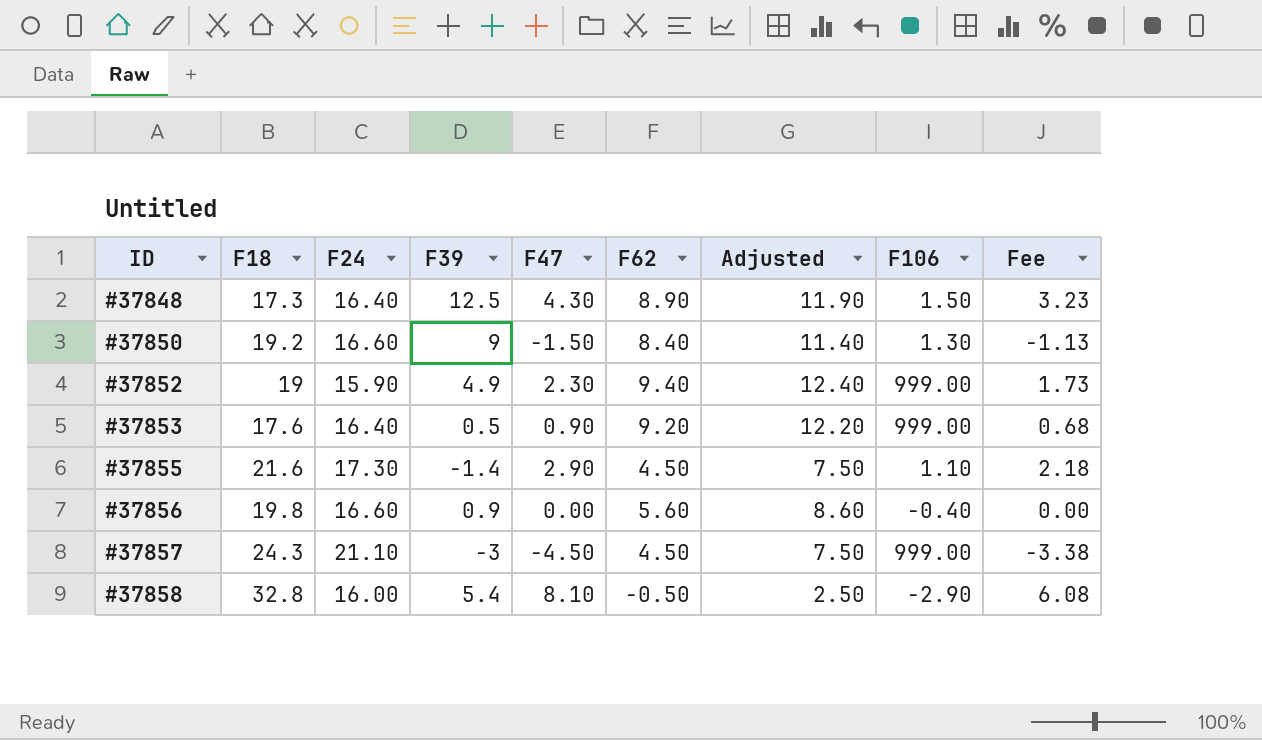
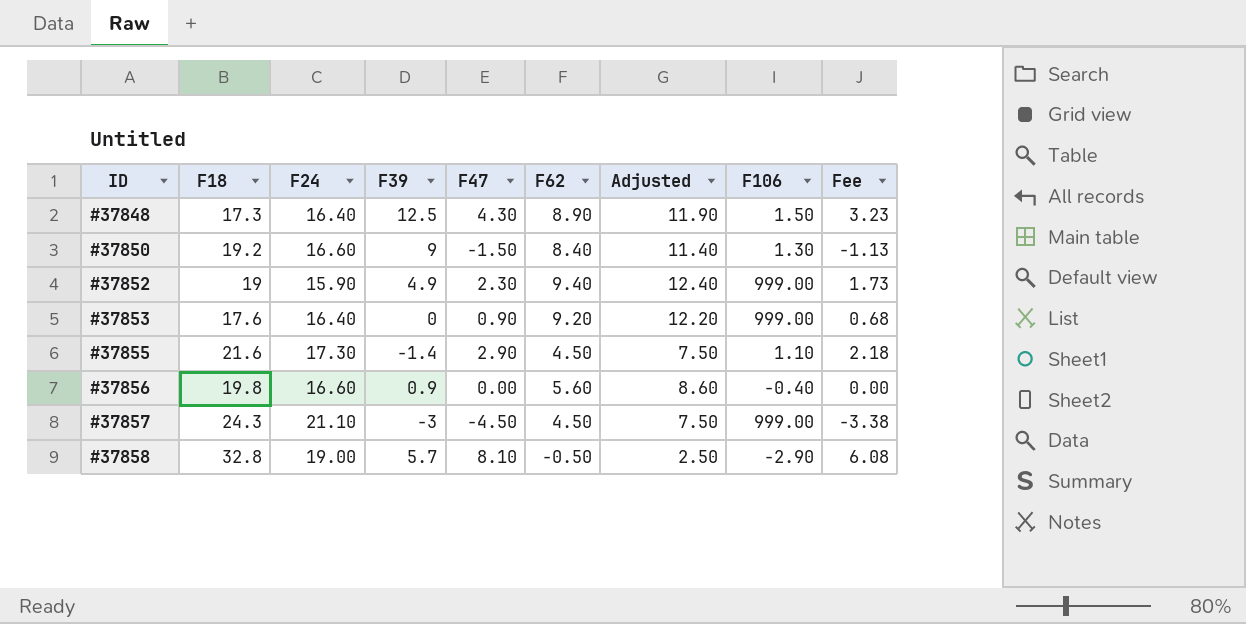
#37853 | F39: 0.5 -> 0
#37858 | F24: 16.00 -> 19.00
#37858 | F39: 5.4 -> 5.7

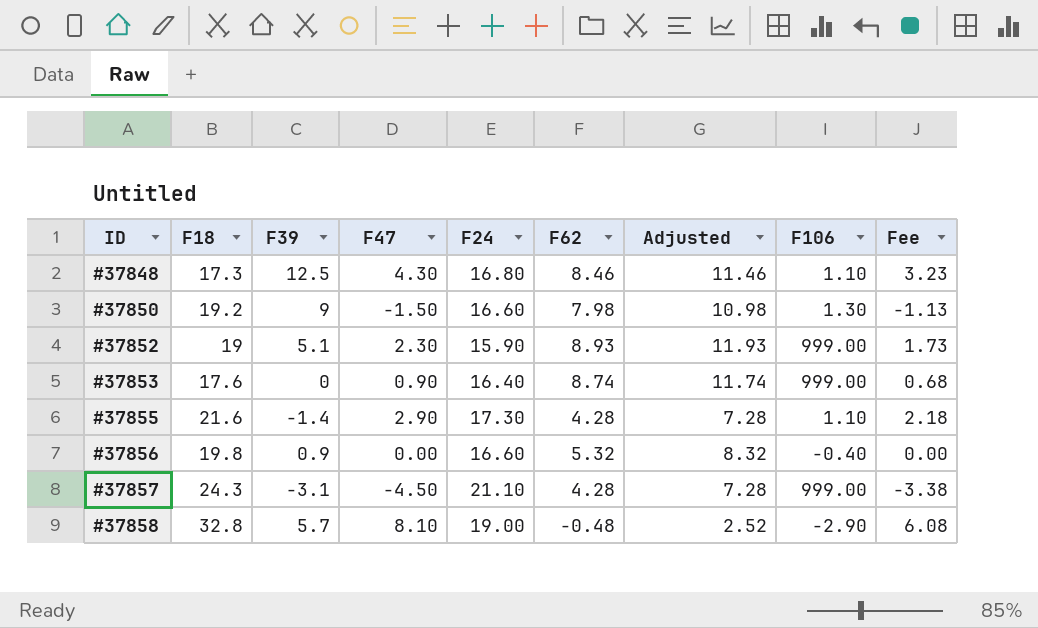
column F24 | position: 3 -> 5
#37848 | F24: 16.40 -> 16.80
#37848 | F62: 8.90 -> 8.46
#37848 | Adjusted: 11.90 -> 11.46
#37848 | F106: 1.50 -> 1.10
#37850 | F62: 8.40 -> 7.98
#37850 | Adjusted: 11.40 -> 10.98
#37852 | F39: 4.9 -> 5.1
#37852 | F62: 9.40 -> 8.93
#37852 | Adjusted: 12.40 -> 11.93
#37853 | F62: 9.20 -> 8.74
#37853 | Adjusted: 12.20 -> 11.74
#37855 | F62: 4.50 -> 4.28
#37855 | Adjusted: 7.50 -> 7.28
#37856 | F62: 5.60 -> 5.32
#37856 | Adjusted: 8.60 -> 8.32
#37857 | F39: -3 -> -3.1
#37857 | F62: 4.50 -> 4.28
#37857 | Adjusted: 7.50 -> 7.28
#37858 | F62: -0.50 -> -0.48
#37858 | Adjusted: 2.50 -> 2.52

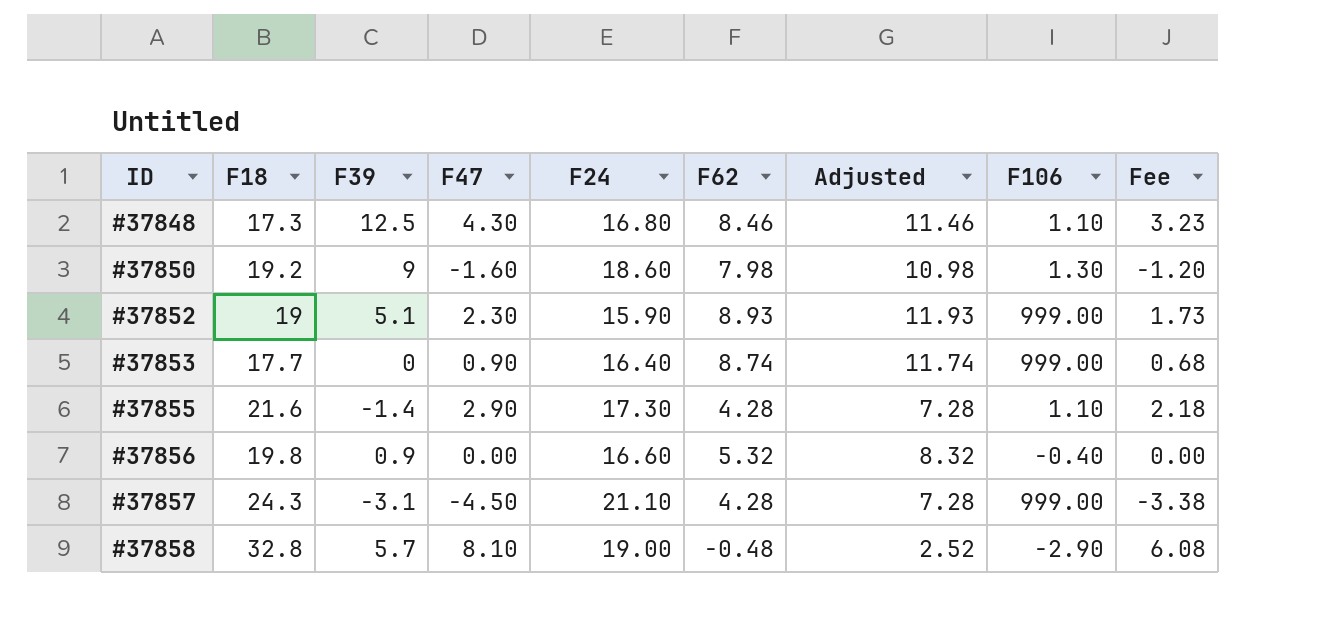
#37850 | F47: -1.50 -> -1.60
#37850 | F24: 16.60 -> 18.60
#37850 | Fee: -1.13 -> -1.20
#37853 | F18: 17.6 -> 17.7

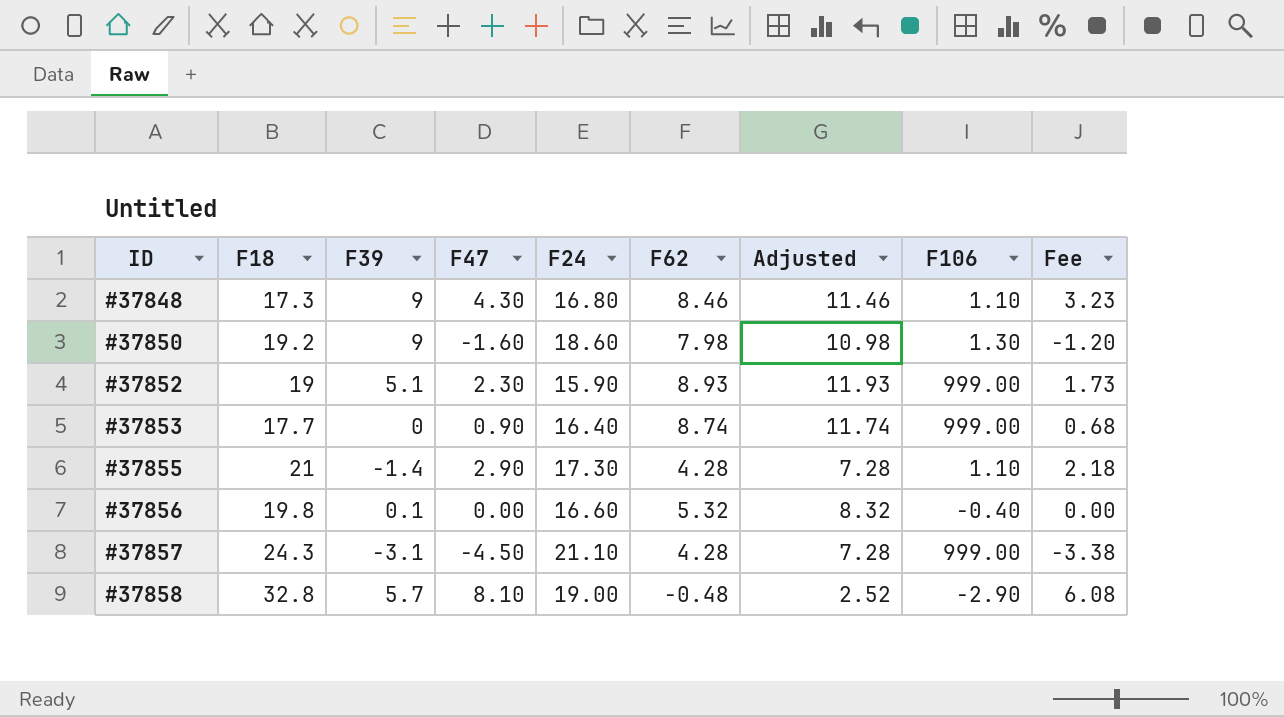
#37848 | F39: 12.5 -> 9
#37855 | F18: 21.6 -> 21
#37856 | F39: 0.9 -> 0.1

